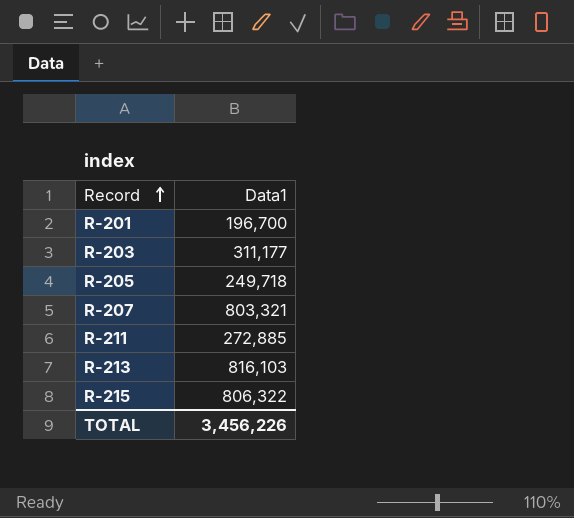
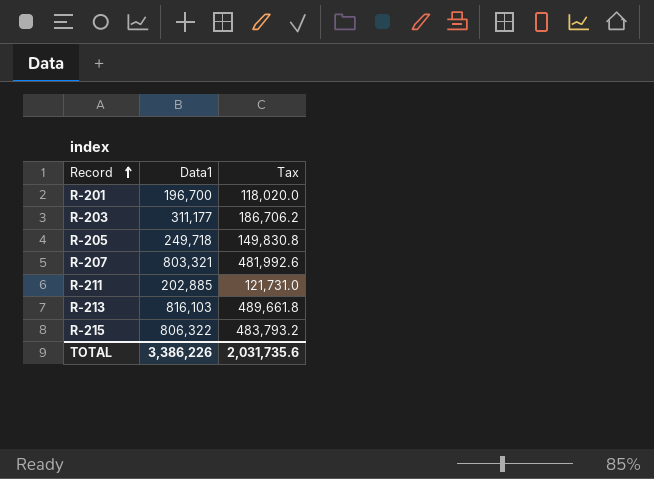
column Tax | formula: none -> [Data1] * 0.6
R-211 | Data1: 272,885 -> 202,885
TOTAL | Data1: 3,456,226 -> 3,386,226

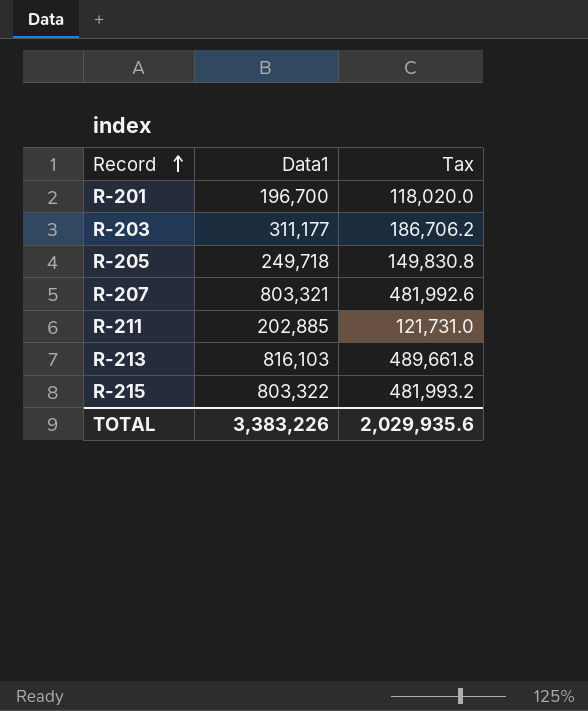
R-215 | Data1: 806,322 -> 803,322
R-215 | Tax: 483,793.2 -> 481,993.2
TOTAL | Data1: 3,386,226 -> 3,383,226
TOTAL | Tax: 2,031,735.6 -> 2,029,935.6

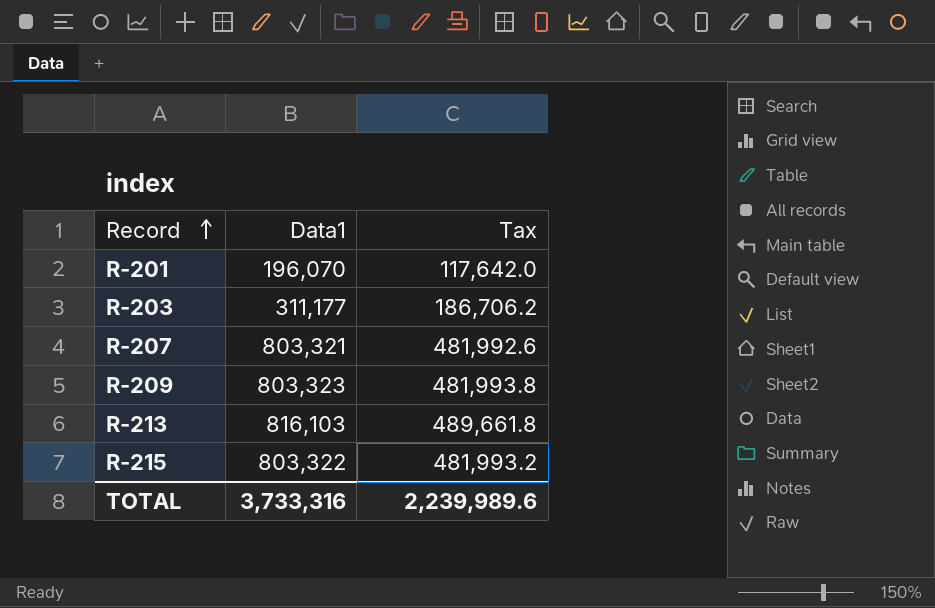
row R-205: 249,718 | 149,830.8 -> none
row R-211: 202,885 | 121,731.0 -> none
R-201 | Data1: 196,700 -> 196,070
R-201 | Tax: 118,020.0 -> 117,642.0
row R-209: none -> 803,323 | 481,993.8
TOTAL | Data1: 3,383,226 -> 3,733,316
TOTAL | Tax: 2,029,935.6 -> 2,239,989.6

